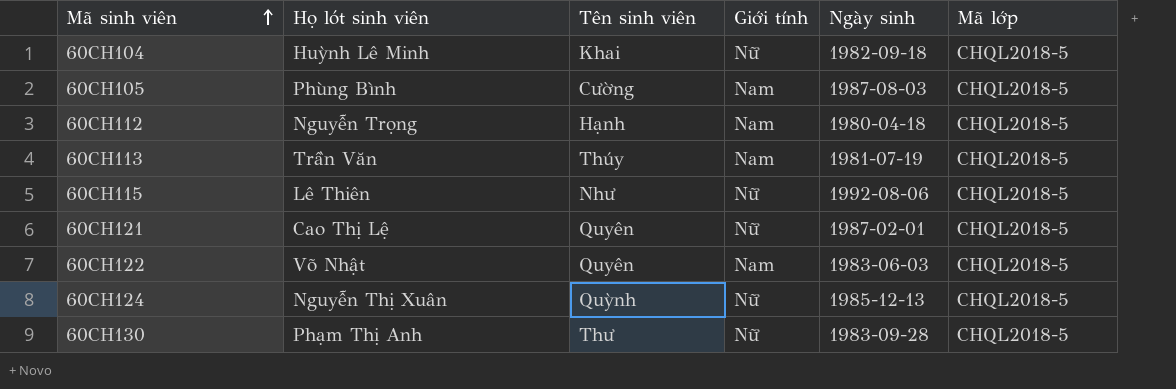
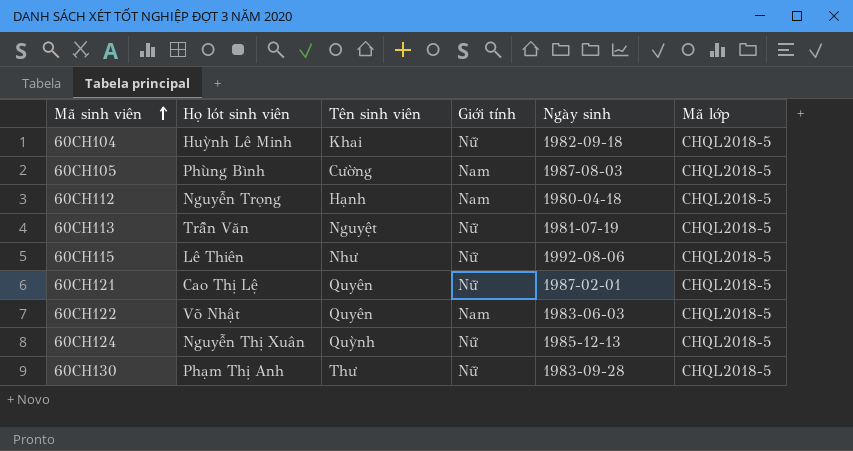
60CH113 | Tên sinh viên: Thúy -> Nguyệt
60CH113 | Giới tính: Nam -> Nữ

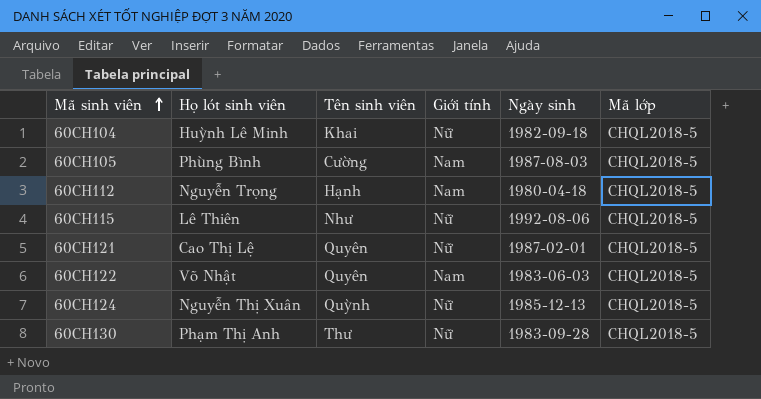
row 60CH113: Trần Văn | Nguyệt | Nữ | 1981-07-19 | CHQL2018-5 -> none

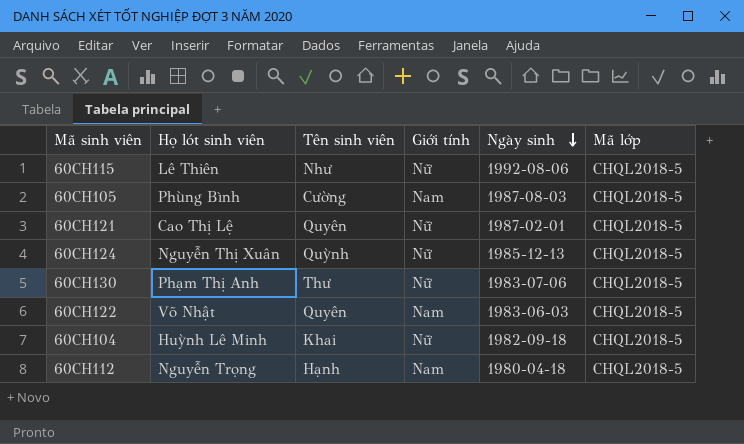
row order: Mã sinh viên ascending -> Ngày sinh descending
60CH130 | Ngày sinh: 1983-09-28 -> 1983-07-06

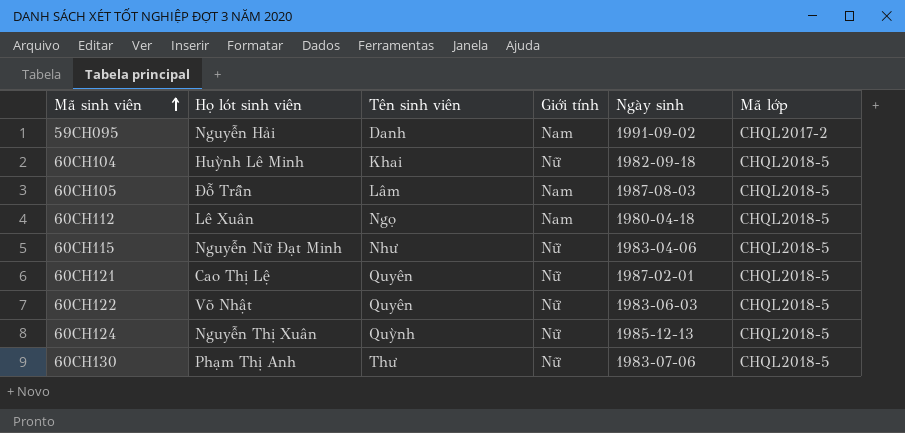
row order: Ngày sinh descending -> Mã sinh viên ascending
row 59CH095: none -> Nguyễn Hải | Danh | Nam | 1991-09-02 | CHQL2017-2
60CH105 | Họ lót sinh viên: Phùng Bình -> Đỗ Trần
60CH105 | Tên sinh viên: Cường -> Lâm
60CH112 | Họ lót sinh viên: Nguyễn Trọng -> Lê Xuân
60CH112 | Tên sinh viên: Hạnh -> Ngọ
60CH115 | Họ lót sinh viên: Lê Thiên -> Nguyễn Nữ Đạt Minh
60CH115 | Ngày sinh: 1992-08-06 -> 1983-04-06
60CH122 | Giới tính: Nam -> Nữ

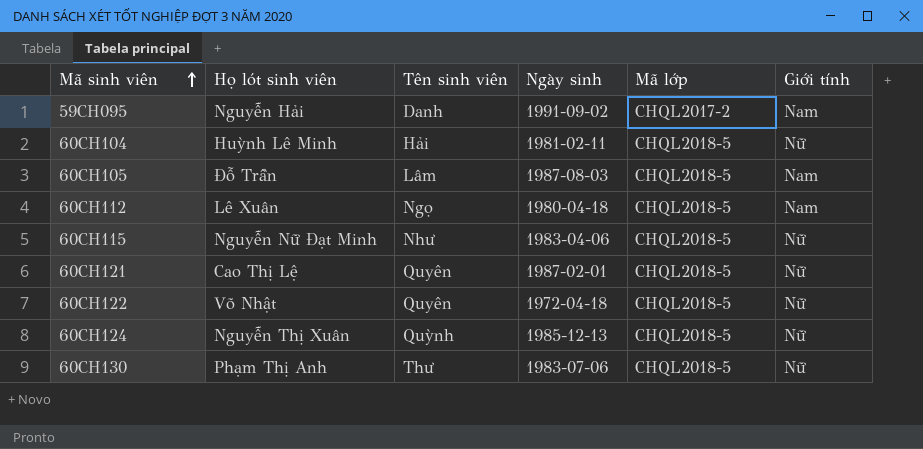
column Giới tính | position: 4 -> 6
60CH104 | Tên sinh viên: Khai -> Hải
60CH104 | Ngày sinh: 1982-09-18 -> 1981-02-11
60CH122 | Ngày sinh: 1983-06-03 -> 1972-04-18

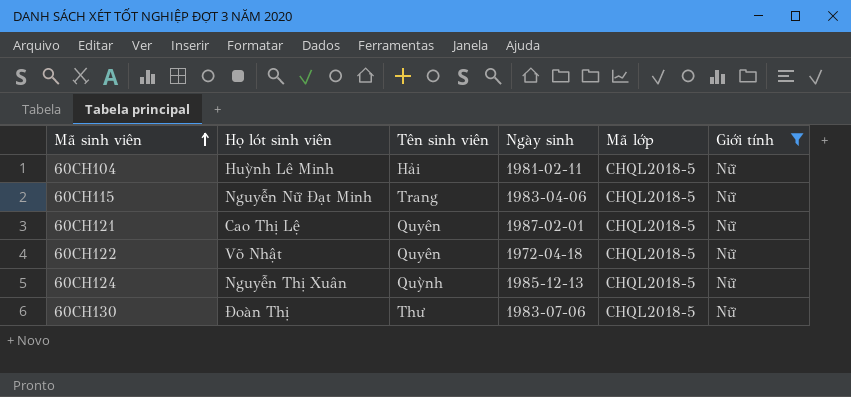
filter: none -> Giới tính = Nữ
60CH115 | Tên sinh viên: Như -> Trang
60CH130 | Họ lót sinh viên: Phạm Thị Anh -> Đoàn Thị

